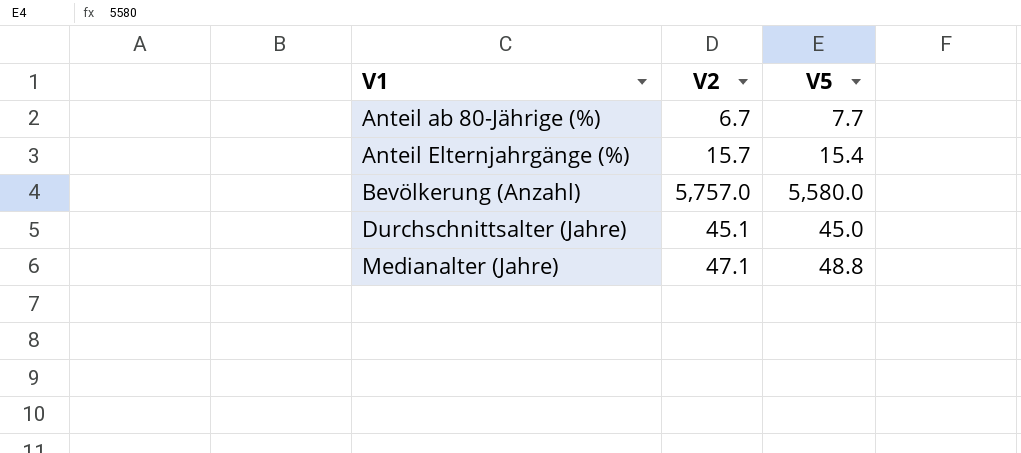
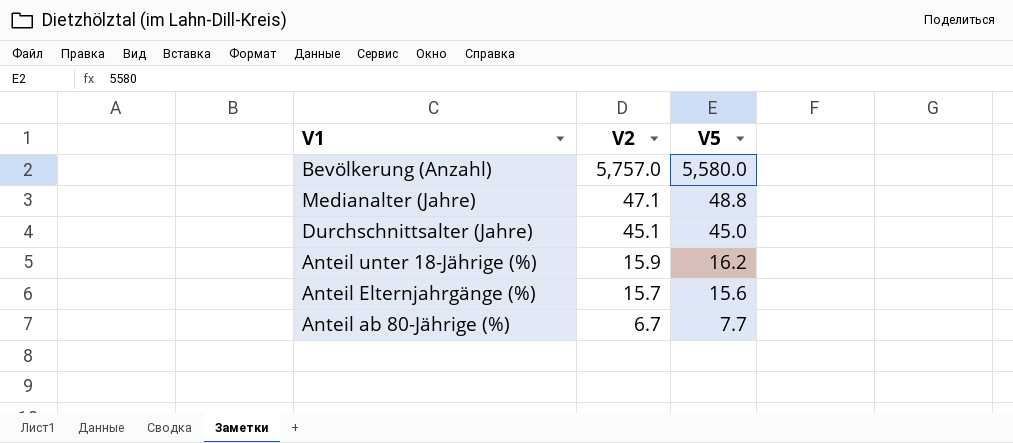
row order: V1 ascending -> V2 descending
row Anteil unter 18-Jährige (%): none -> 15.9 | 16.2
Anteil Elternjahrgänge (%) | V5: 15.4 -> 15.6

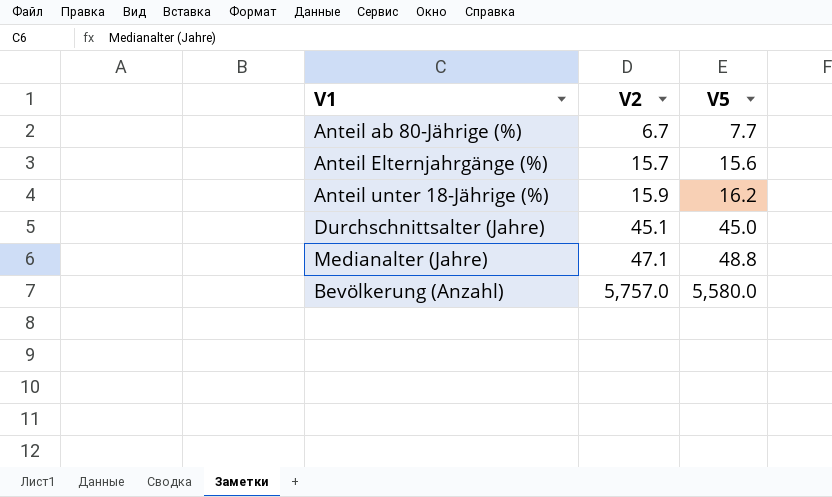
row order: V2 descending -> V2 ascending

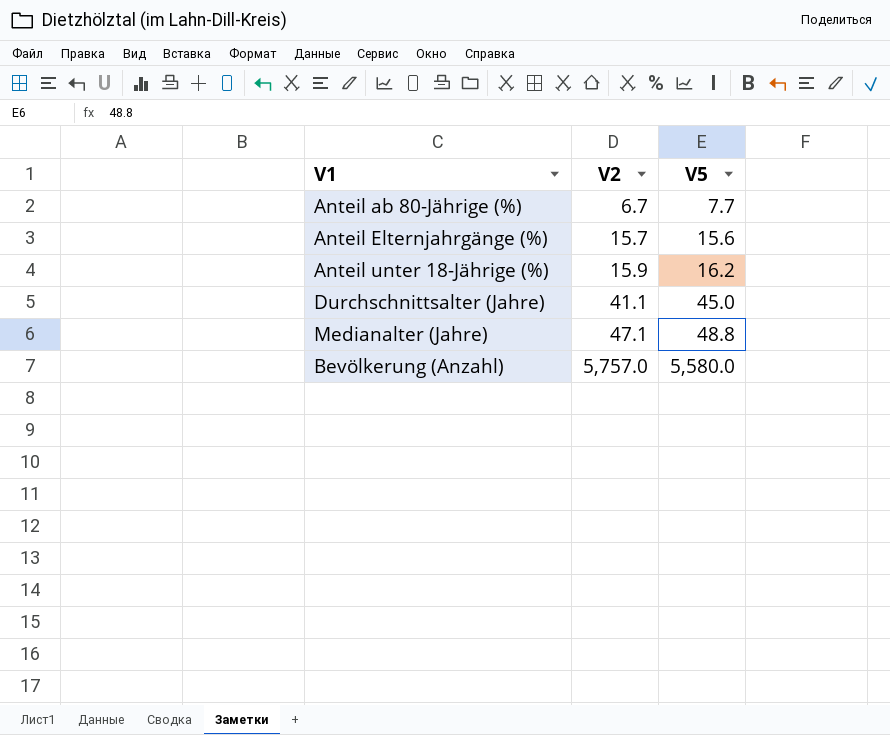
Durchschnittsalter (Jahre) | V2: 45.1 -> 41.1

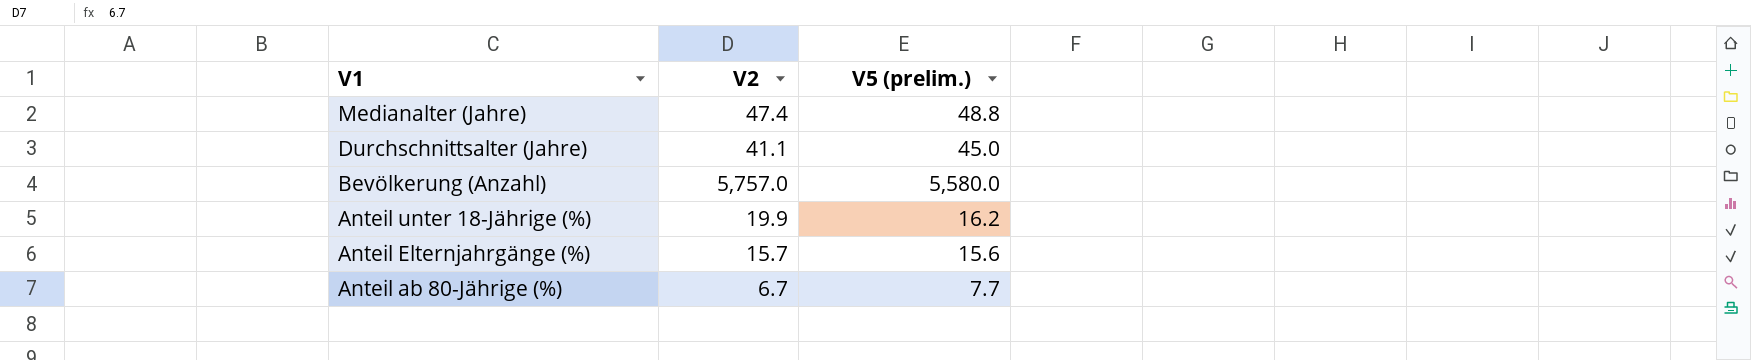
row order: V2 ascending -> V1 descending
column name: V5 -> V5 (prelim.)
Medianalter (Jahre) | V2: 47.1 -> 47.4
Anteil unter 18-Jährige (%) | V2: 15.9 -> 19.9

